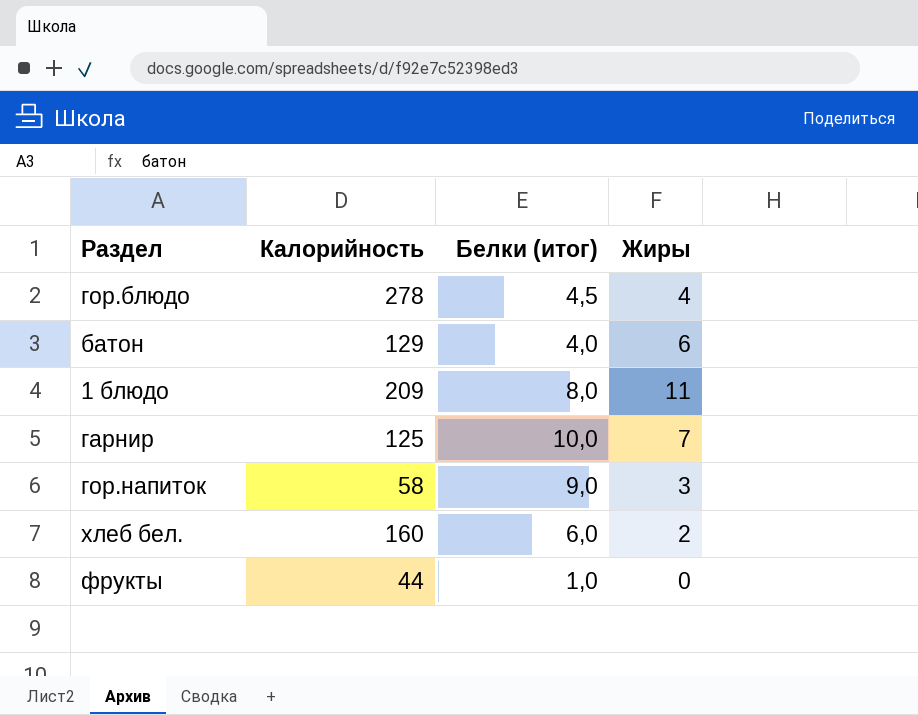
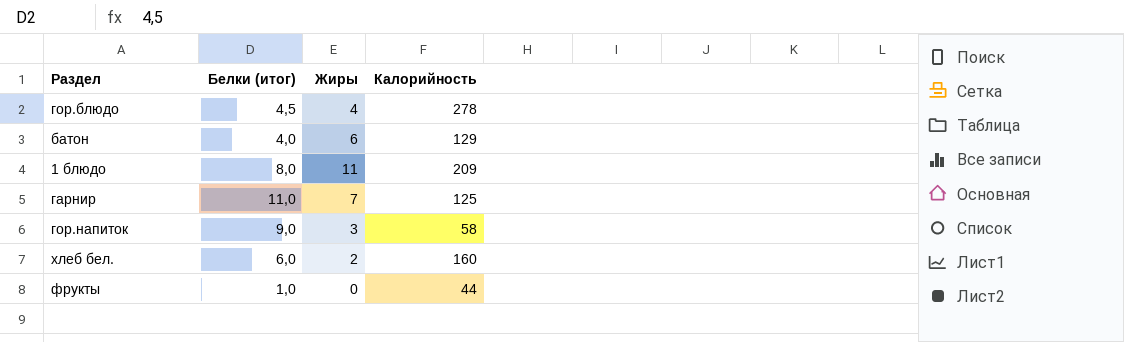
column Калорийность | position: 2 -> 4
гарнир | Белки (итог): 10,0 -> 11,0

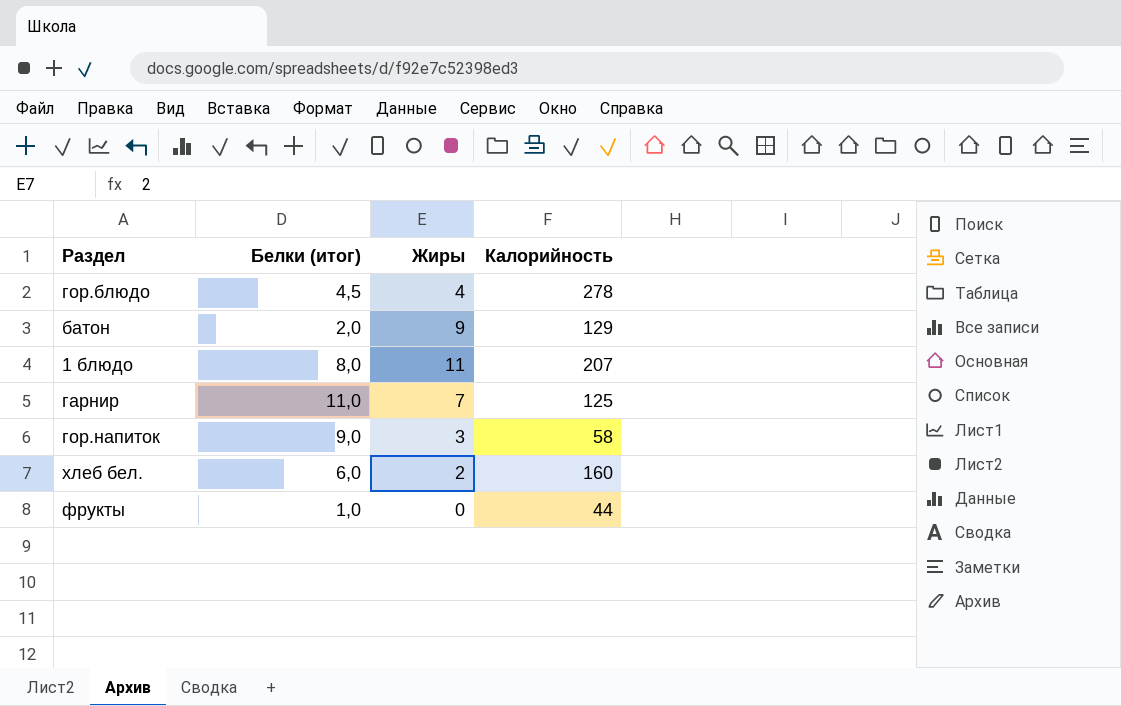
батон | Белки (итог): 4,0 -> 2,0
батон | Жиры: 6 -> 9
1 блюдо | Калорийность: 209 -> 207

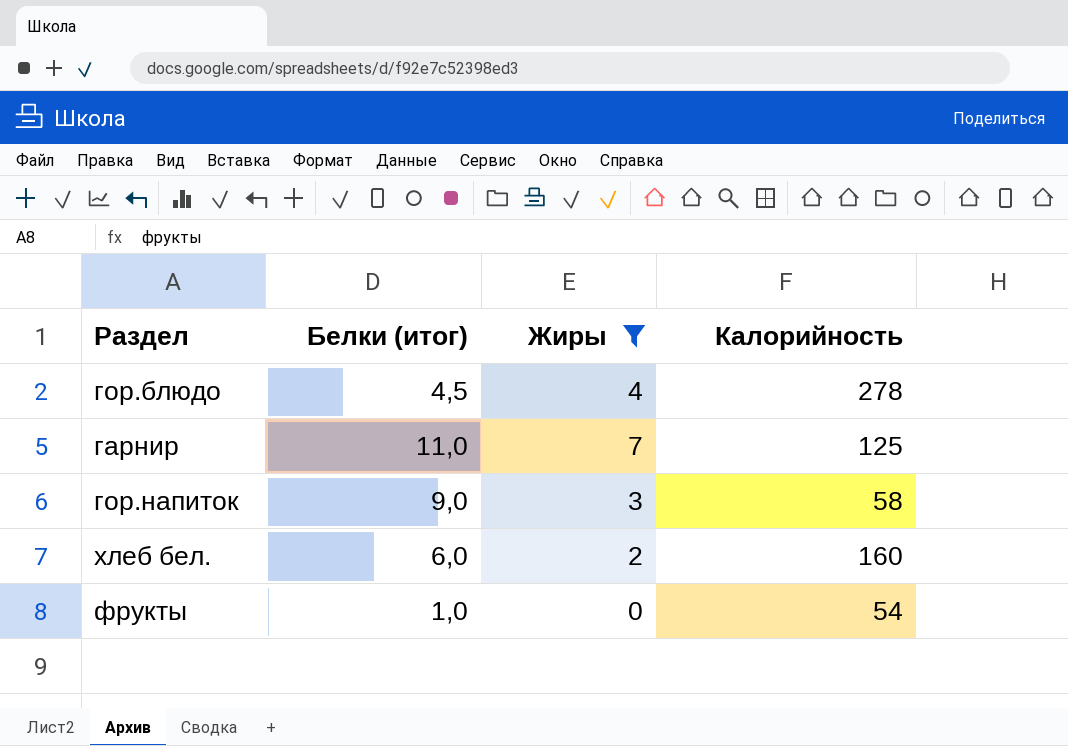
filter: none -> Жиры <= 7
фрукты | Калорийность: 44 -> 54

